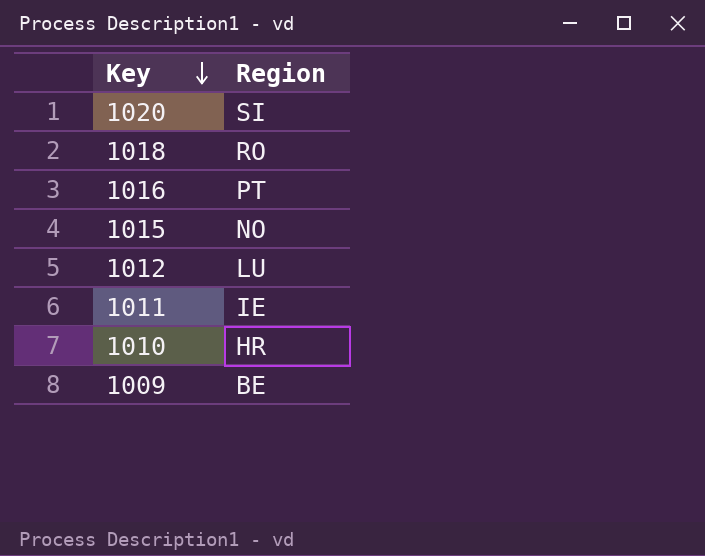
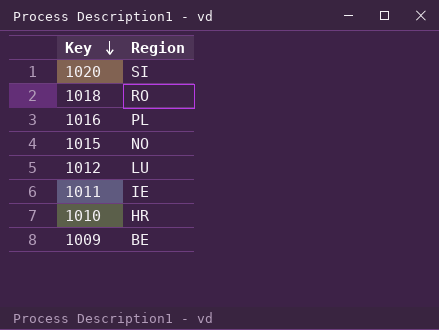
1016 | Region: PT -> PL

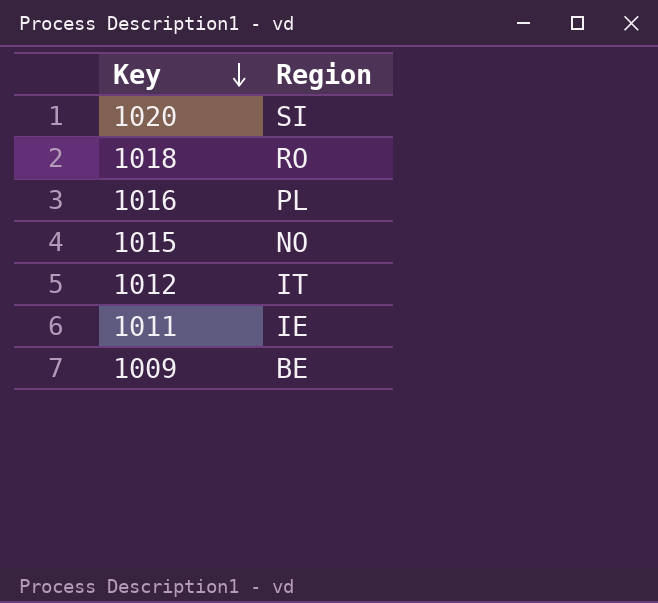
row 1010: HR -> none
1012 | Region: LU -> IT

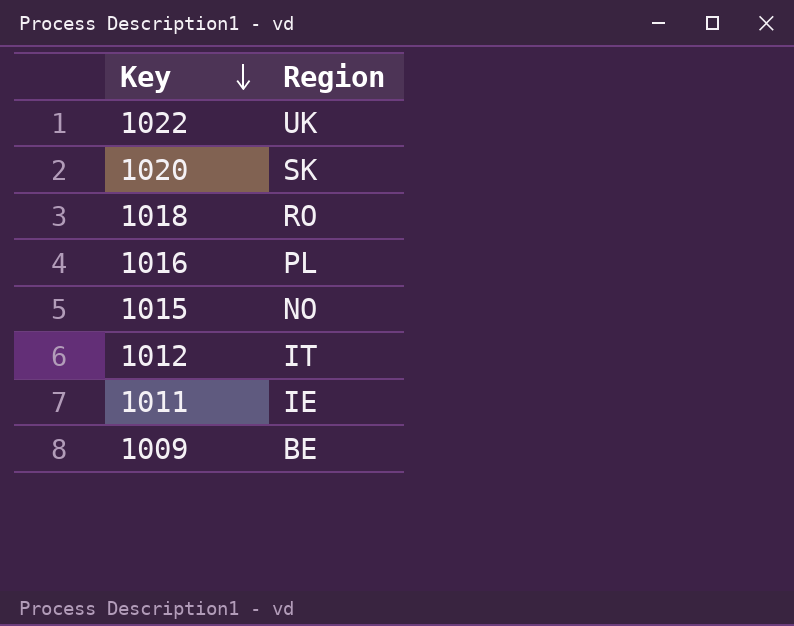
row 1022: none -> UK
1020 | Region: SI -> SK

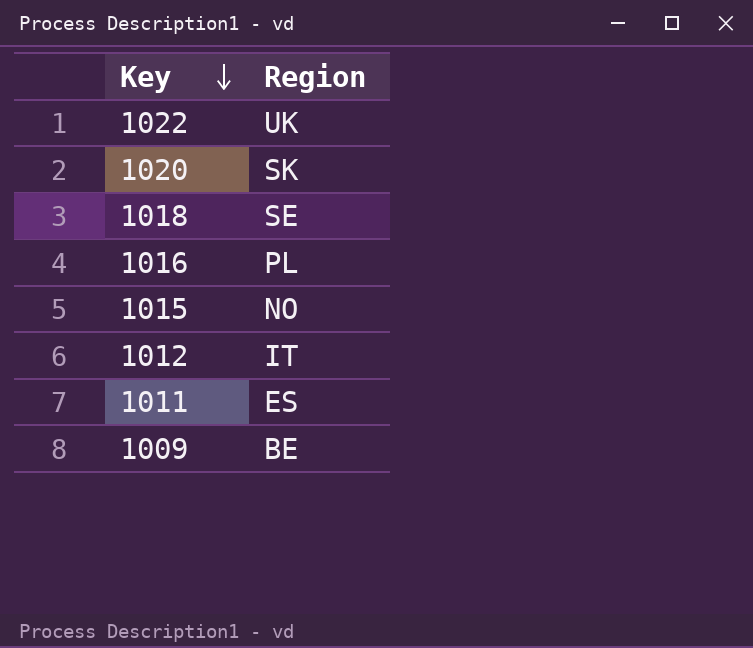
1018 | Region: RO -> SE
1011 | Region: IE -> ES

